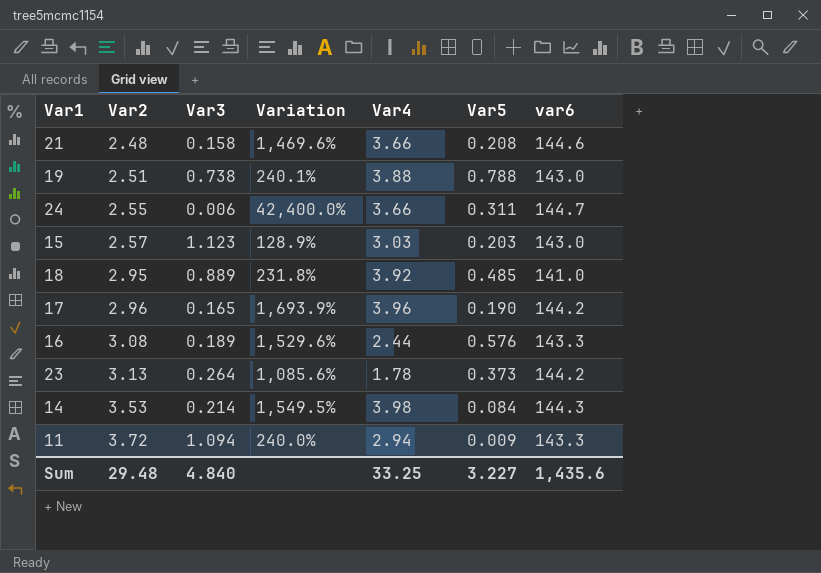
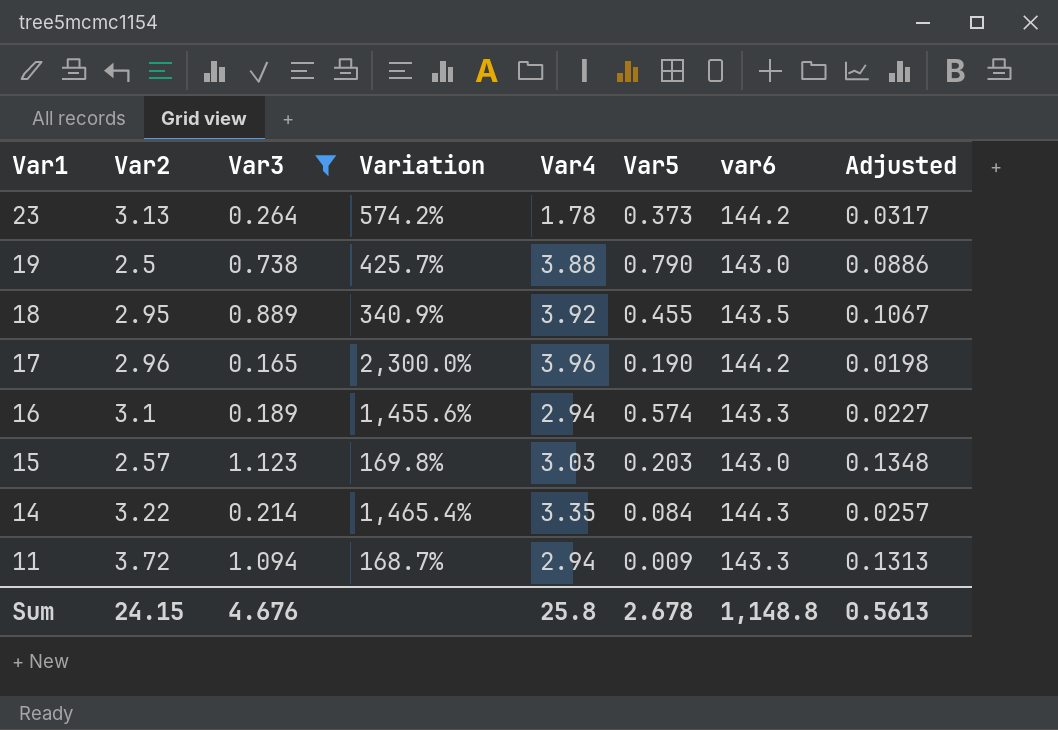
filter: none -> Var3 >= 0.165
row order: Var2 ascending -> Var1 descending
column Variation | formula: ([Var2] - [Var3]) / [Var3] -> ([Var4] - [Var3]) / [Var3]
column Adjusted | formula: none -> [Var3] * 0.12
19 | Var2: 2.51 -> 2.5
19 | Var5: 0.788 -> 0.790
18 | Var5: 0.485 -> 0.455
18 | var6: 141.0 -> 143.5
16 | Var2: 3.08 -> 3.1
16 | Var4: 2.44 -> 2.94
16 | Var5: 0.576 -> 0.574
14 | Var2: 3.53 -> 3.22
14 | Var4: 3.98 -> 3.35
Sum | Var2: 29.48 -> 24.15
Sum | Var3: 4.840 -> 4.676
Sum | Var4: 33.25 -> 25.8
Sum | Var5: 3.227 -> 2.678
Sum | var6: 1,435.6 -> 1,148.8

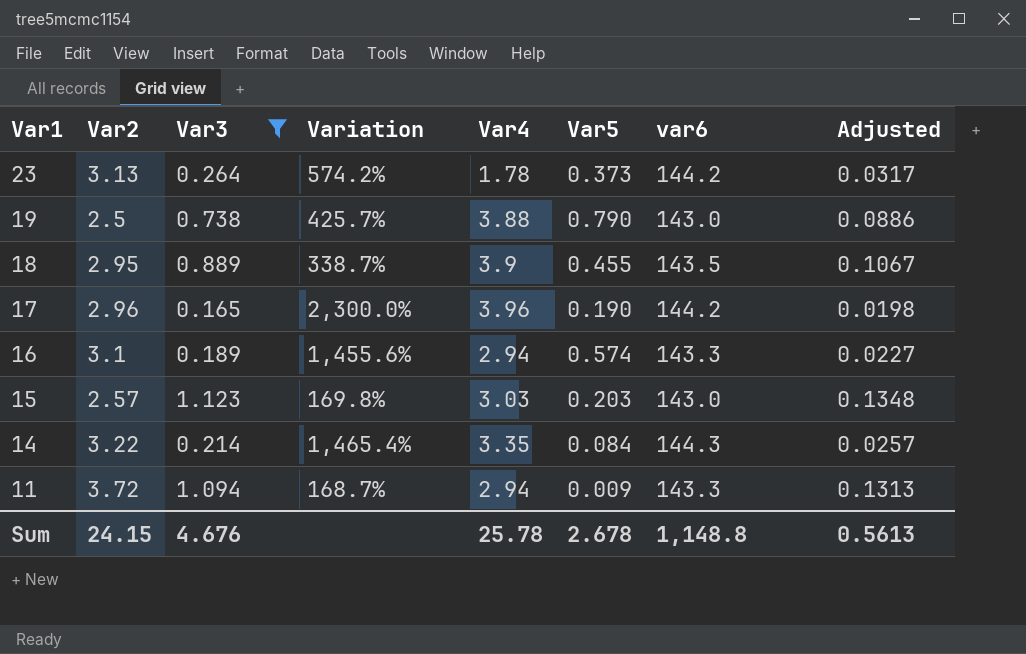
18 | Variation: 340.9% -> 338.7%
18 | Var4: 3.92 -> 3.9
Sum | Var4: 25.8 -> 25.78

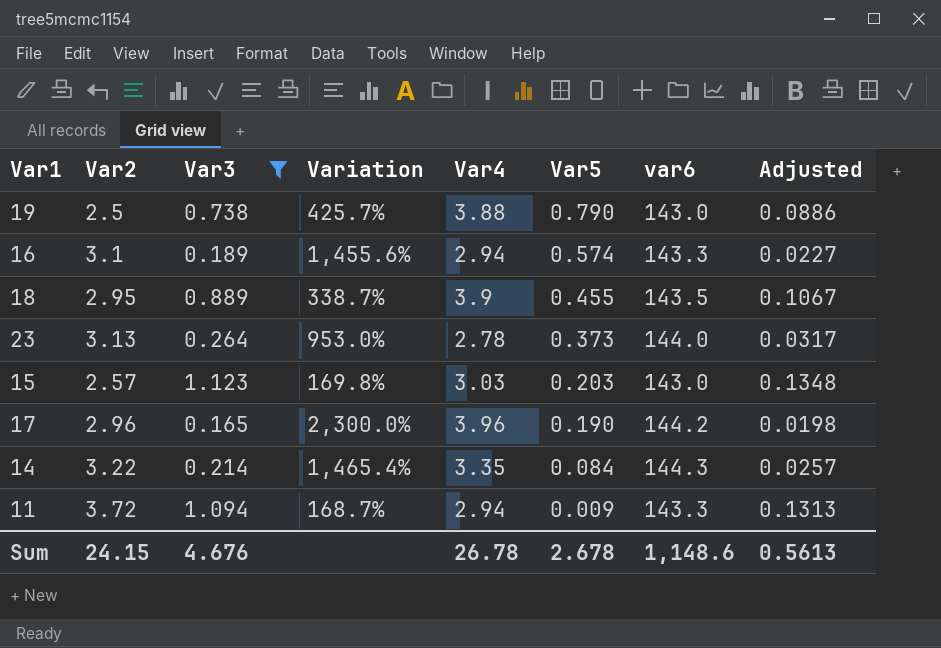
row order: Var1 descending -> Var5 descending
23 | Variation: 574.2% -> 953.0%
23 | Var4: 1.78 -> 2.78
23 | var6: 144.2 -> 144.0
Sum | Var4: 25.78 -> 26.78
Sum | var6: 1,148.8 -> 1,148.6

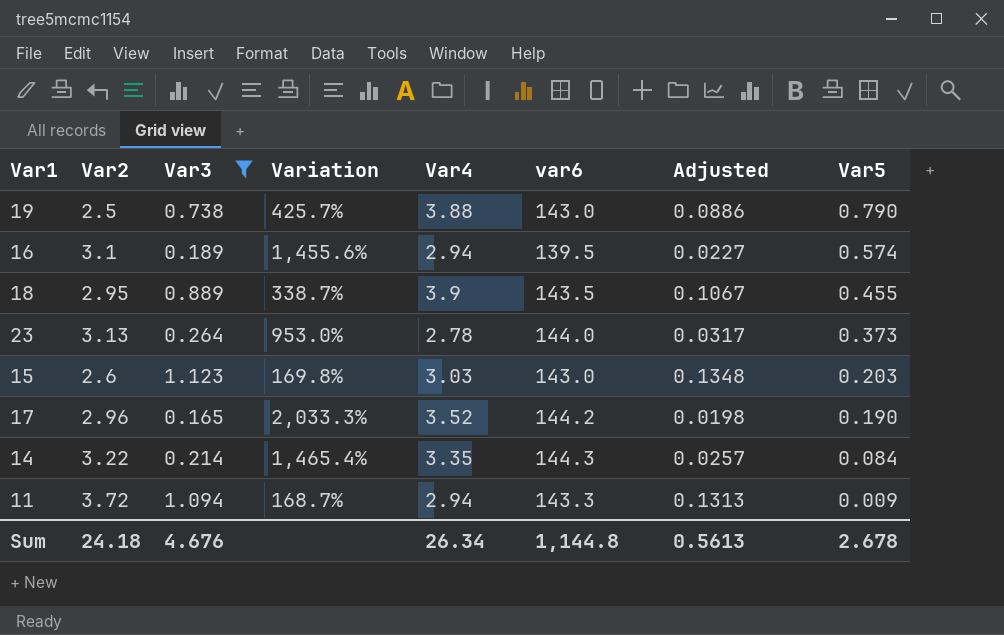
column Var5 | position: 6 -> 8
16 | var6: 143.3 -> 139.5
15 | Var2: 2.57 -> 2.6
17 | Variation: 2,300.0% -> 2,033.3%
17 | Var4: 3.96 -> 3.52
Sum | Var2: 24.15 -> 24.18
Sum | Var4: 26.78 -> 26.34
Sum | var6: 1,148.6 -> 1,144.8

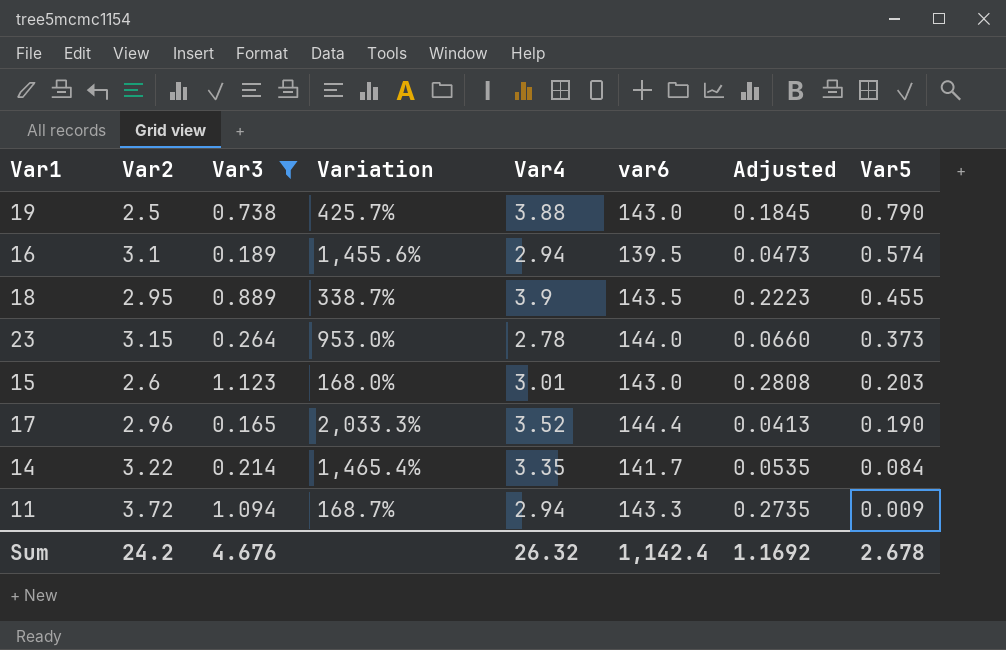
column Adjusted | formula: [Var3] * 0.12 -> [Var3] * 0.25
23 | Var2: 3.13 -> 3.15
15 | Variation: 169.8% -> 168.0%
15 | Var4: 3.03 -> 3.01
17 | var6: 144.2 -> 144.4
14 | var6: 144.3 -> 141.7
Sum | Var2: 24.18 -> 24.2
Sum | Var4: 26.34 -> 26.32
Sum | var6: 1,144.8 -> 1,142.4
Sum | Adjusted: 0.5613 -> 1.1692

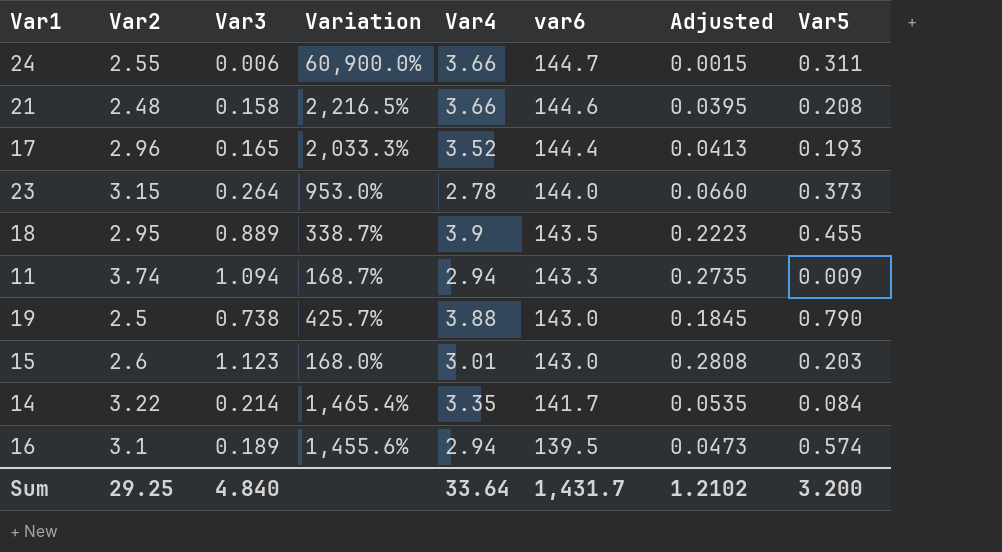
filter: Var3 >= 0.165 -> none
row order: Var5 descending -> var6 descending
17 | Var5: 0.190 -> 0.193
11 | Var2: 3.72 -> 3.74
Sum | Var2: 24.2 -> 29.25
Sum | Var3: 4.676 -> 4.840
Sum | Var4: 26.32 -> 33.64
Sum | var6: 1,142.4 -> 1,431.7
Sum | Adjusted: 1.1692 -> 1.2102
Sum | Var5: 2.678 -> 3.200

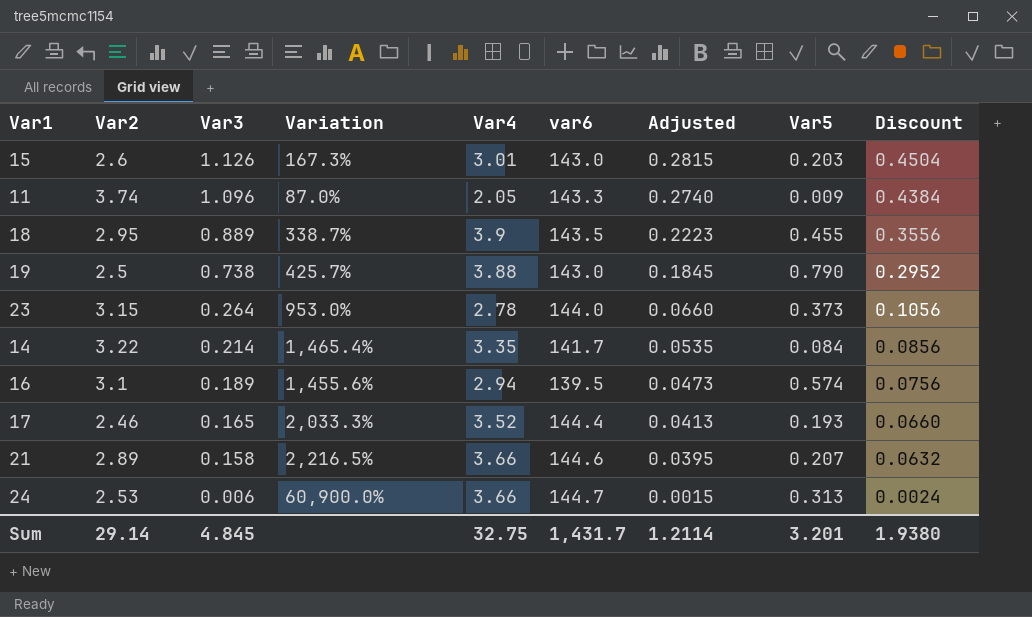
row order: var6 descending -> Var3 descending
column Discount | formula: none -> [Var3] * 0.4
15 | Var3: 1.123 -> 1.126
15 | Variation: 168.0% -> 167.3%
15 | Adjusted: 0.2808 -> 0.2815
11 | Var3: 1.094 -> 1.096
11 | Variation: 168.7% -> 87.0%
11 | Var4: 2.94 -> 2.05
11 | Adjusted: 0.2735 -> 0.2740
17 | Var2: 2.96 -> 2.46
21 | Var2: 2.48 -> 2.89
21 | Var5: 0.208 -> 0.207
24 | Var2: 2.55 -> 2.53
24 | Var5: 0.311 -> 0.313
Sum | Var2: 29.25 -> 29.14
Sum | Var3: 4.840 -> 4.845
Sum | Var4: 33.64 -> 32.75
Sum | Adjusted: 1.2102 -> 1.2114
Sum | Var5: 3.200 -> 3.201

